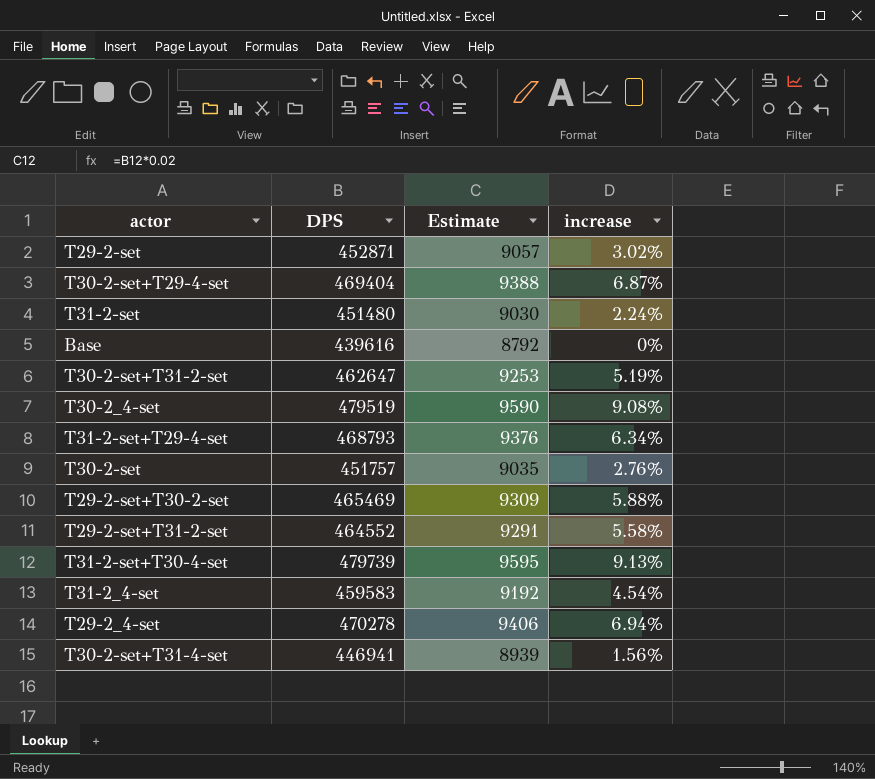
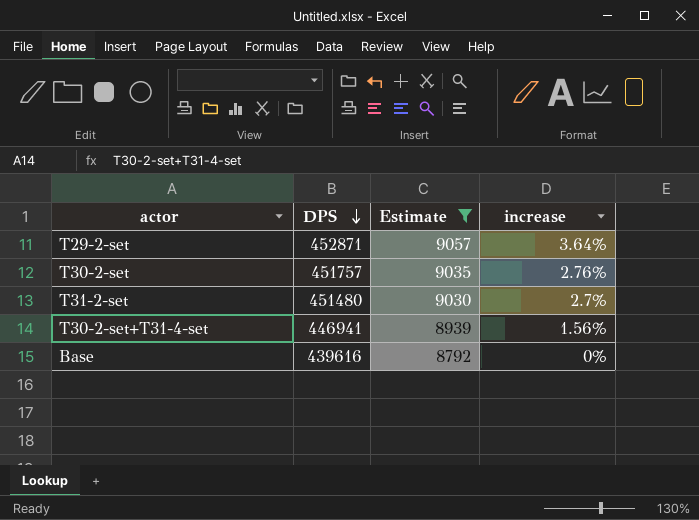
filter: none -> Estimate <= 9057
row order: none -> DPS descending
T29-2-set | increase: 3.02% -> 3.64%
T31-2-set | increase: 2.24% -> 2.7%

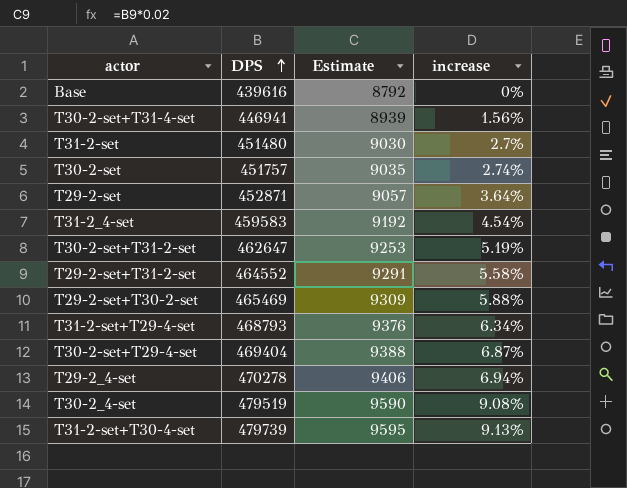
filter: Estimate <= 9057 -> none
row order: DPS descending -> DPS ascending
T30-2-set | increase: 2.76% -> 2.74%

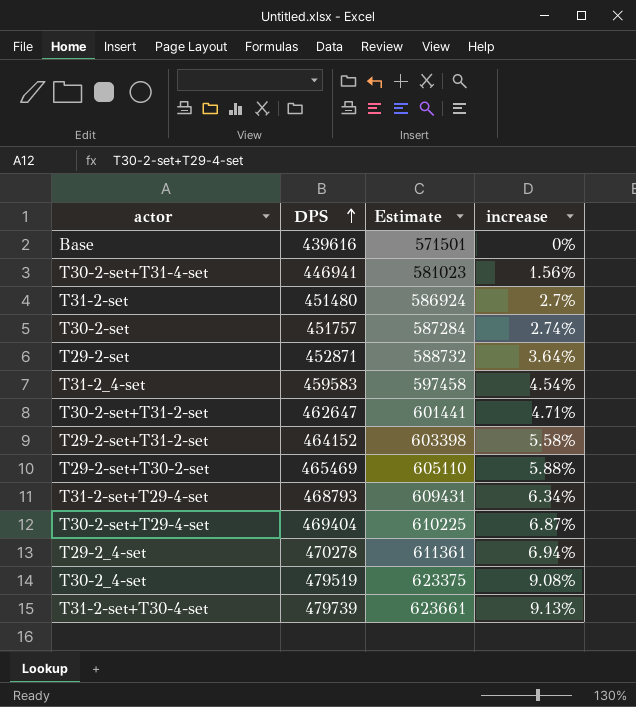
column Estimate | formula: [DPS] * 0.02 -> [DPS] * 1.3
T30-2-set+T31-2-set | increase: 5.19% -> 4.71%
T29-2-set+T31-2-set | DPS: 464552 -> 464152

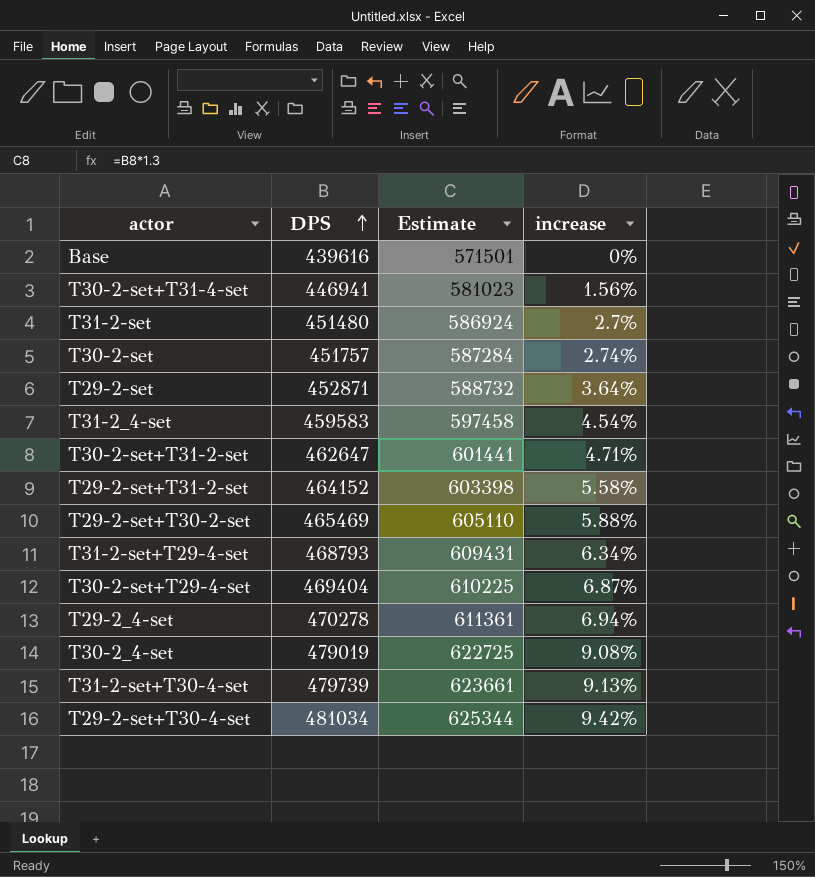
T30-2_4-set | DPS: 479519 -> 479019
T30-2_4-set | Estimate: 623375 -> 622725
row T29-2-set+T30-4-set: none -> 481034 | 625344 | 9.42%

